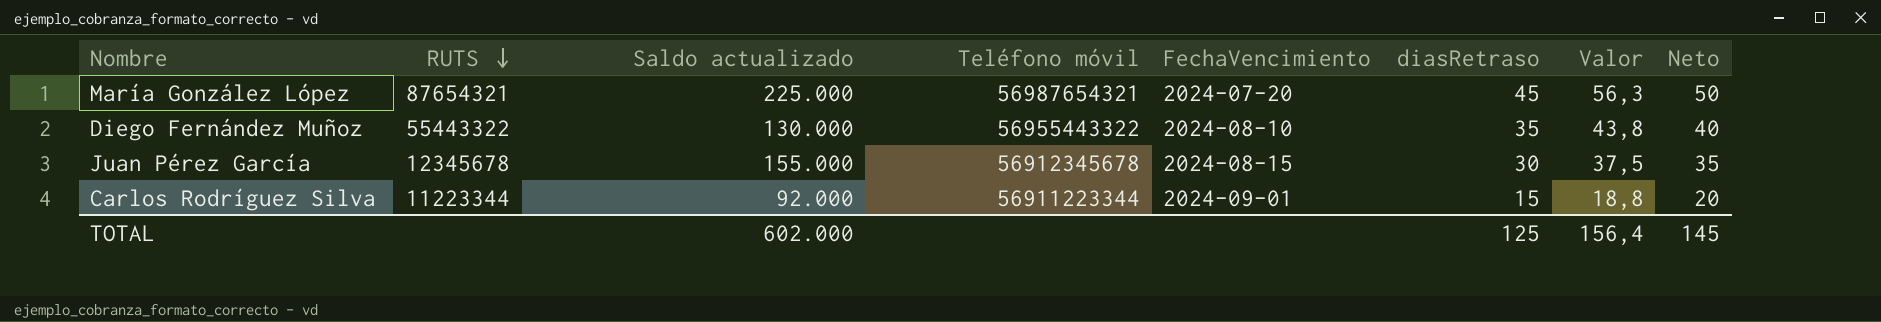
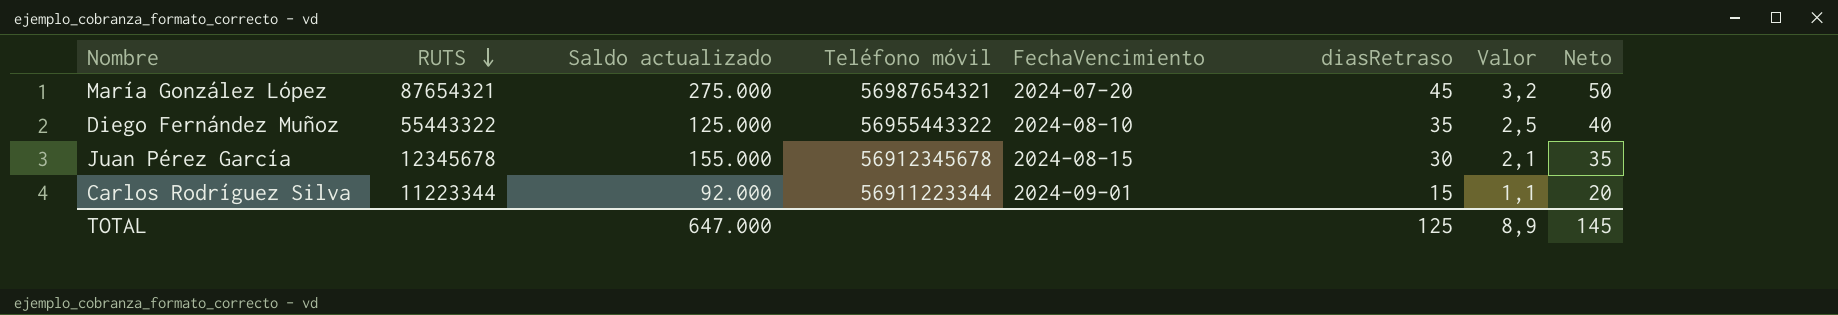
column Valor | formula: [diasRetraso] * 1,25 -> [diasRetraso] * 0,07
María González López | Saldo actualizado: 225.000 -> 275.000
Diego Fernández Muñoz | Saldo actualizado: 130.000 -> 125.000
TOTAL | Saldo actualizado: 602.000 -> 647.000
TOTAL | Valor: 156,4 -> 8,9

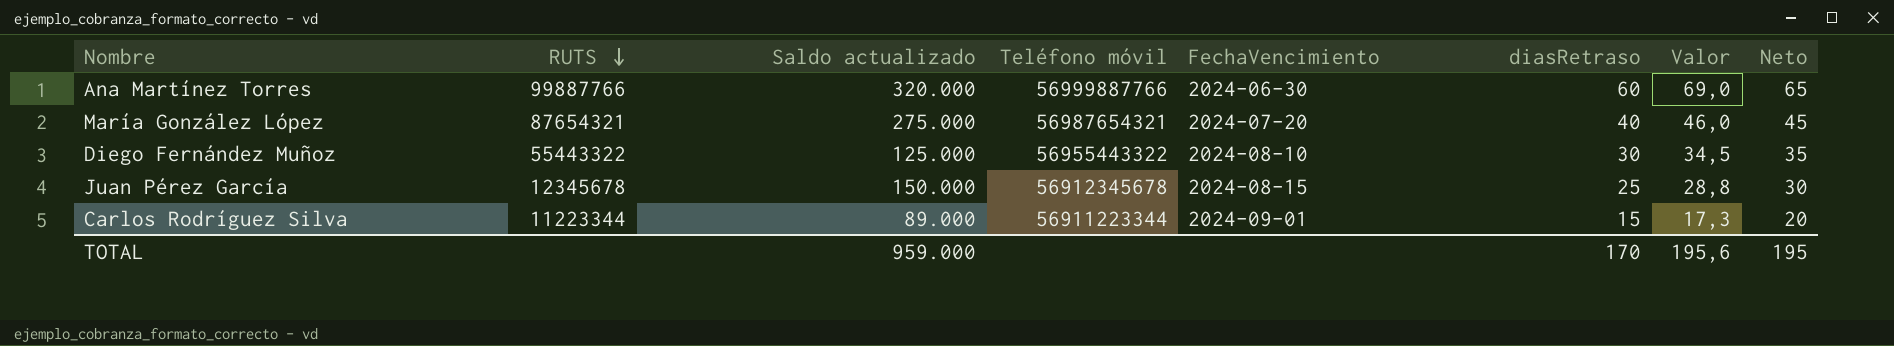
column Valor | formula: [diasRetraso] * 0,07 -> [diasRetraso] * 1,15
row Ana Martínez Torres: none -> 99887766 | 320.000 | 56999887766 | 2024-06-30 | 60 | 69,0 | 65
María González López | diasRetraso: 45 -> 40
María González López | Neto: 50 -> 45
Diego Fernández Muñoz | diasRetraso: 35 -> 30
Diego Fernández Muñoz | Neto: 40 -> 35
Juan Pérez García | Saldo actualizado: 155.000 -> 150.000
Juan Pérez García | diasRetraso: 30 -> 25
Juan Pérez García | Neto: 35 -> 30
Carlos Rodríguez Silva | Saldo actualizado: 92.000 -> 89.000
TOTAL | Saldo actualizado: 647.000 -> 959.000
TOTAL | diasRetraso: 125 -> 170
TOTAL | Valor: 8,9 -> 195,6
TOTAL | Neto: 145 -> 195

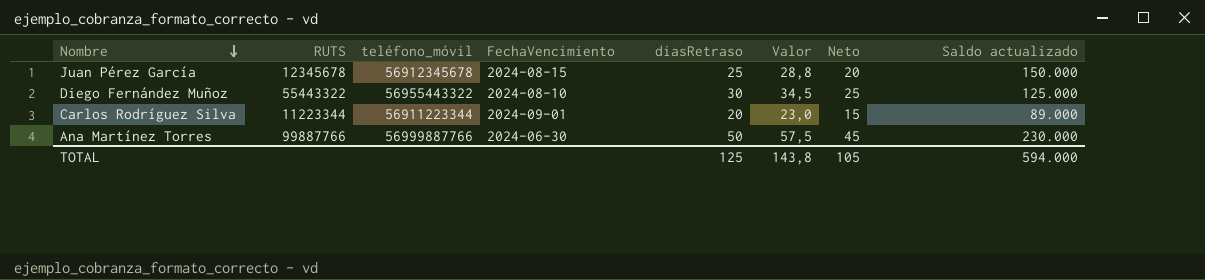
row order: RUTS descending -> Nombre descending
column name: Teléfono móvil -> teléfono_móvil
column Neto | formula: [diasRetraso] + 5 -> [diasRetraso] - 5
column Saldo actualizado | position: 3 -> 8
row María González López: 87654321 | 275.000 | 56987654321 | 2024-07-20 | 40 | 46,0 | 45 -> none
Carlos Rodríguez Silva | diasRetraso: 15 -> 20
Carlos Rodríguez Silva | Valor: 17,3 -> 23,0
Ana Martínez Torres | diasRetraso: 60 -> 50
Ana Martínez Torres | Valor: 69,0 -> 57,5
Ana Martínez Torres | Saldo actualizado: 320.000 -> 230.000
TOTAL | diasRetraso: 170 -> 125
TOTAL | Valor: 195,6 -> 143,8
TOTAL | Neto: 195 -> 105
TOTAL | Saldo actualizado: 959.000 -> 594.000

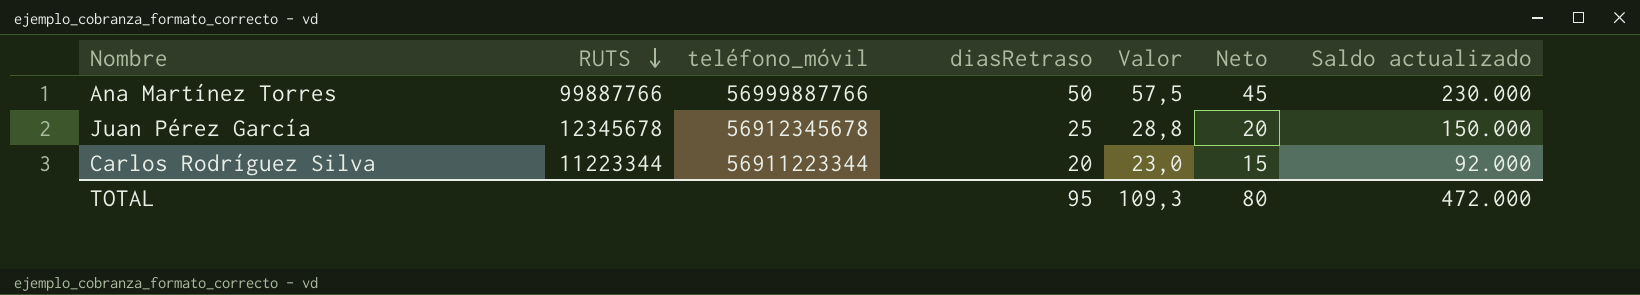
row order: Nombre descending -> RUTS descending
column FechaVencimiento | position: 4 -> none
row Diego Fernández Muñoz: 55443322 | 56955443322 | 2024-08-10 | 30 | 34,5 | 25 | 125.000 -> none
Carlos Rodríguez Silva | Saldo actualizado: 89.000 -> 92.000
TOTAL | diasRetraso: 125 -> 95
TOTAL | Valor: 143,8 -> 109,3
TOTAL | Neto: 105 -> 80
TOTAL | Saldo actualizado: 594.000 -> 472.000

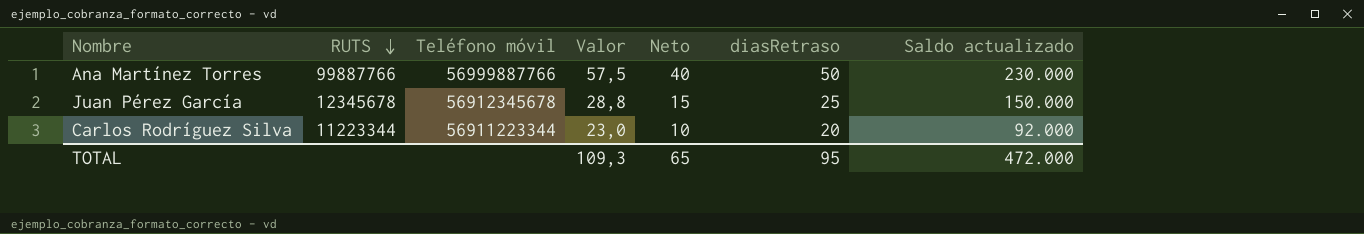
column name: teléfono_móvil -> Teléfono móvil
column Neto | formula: [diasRetraso] - 5 -> [diasRetraso] - 10
column diasRetraso | position: 4 -> 6
TOTAL | Neto: 80 -> 65

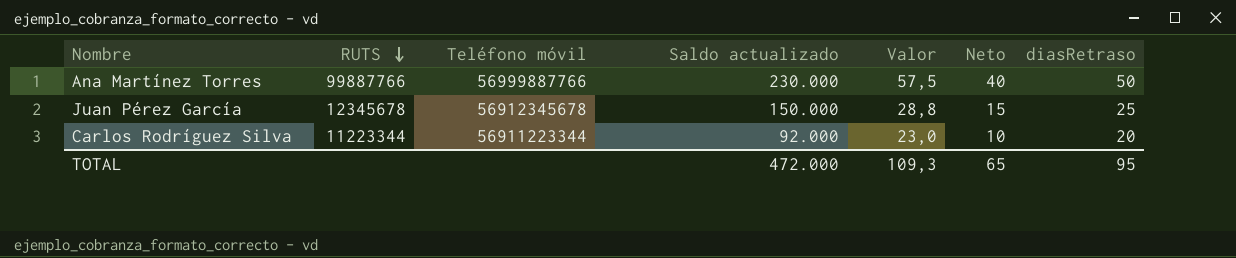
column Saldo actualizado | position: 7 -> 4

